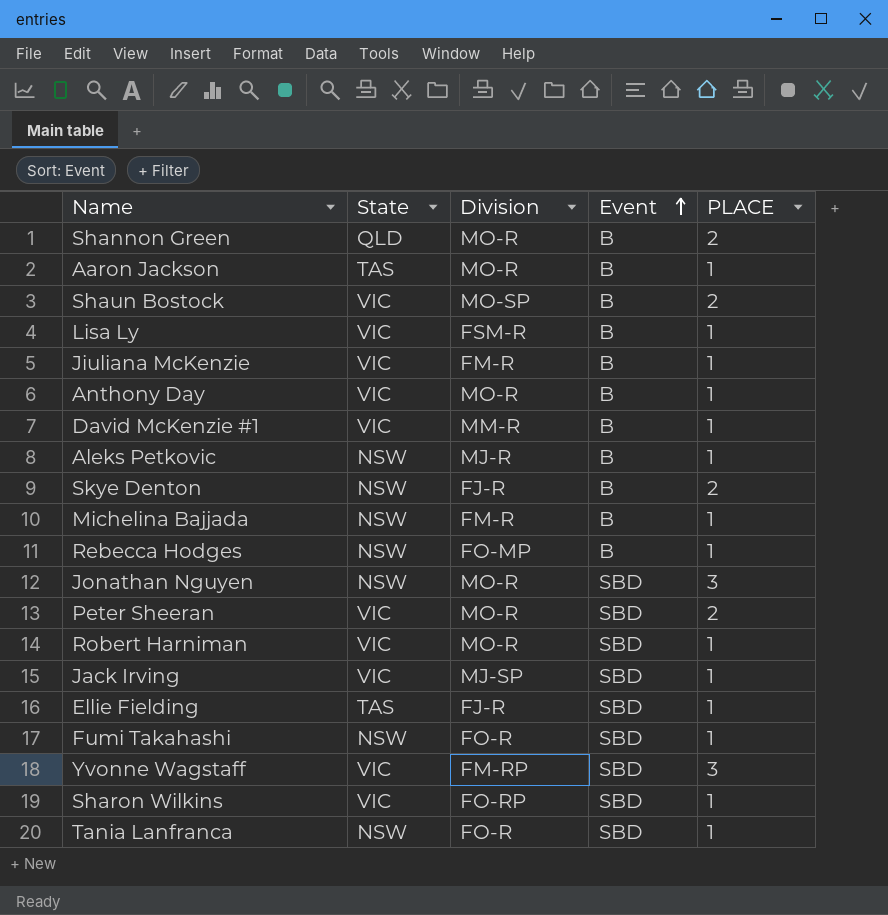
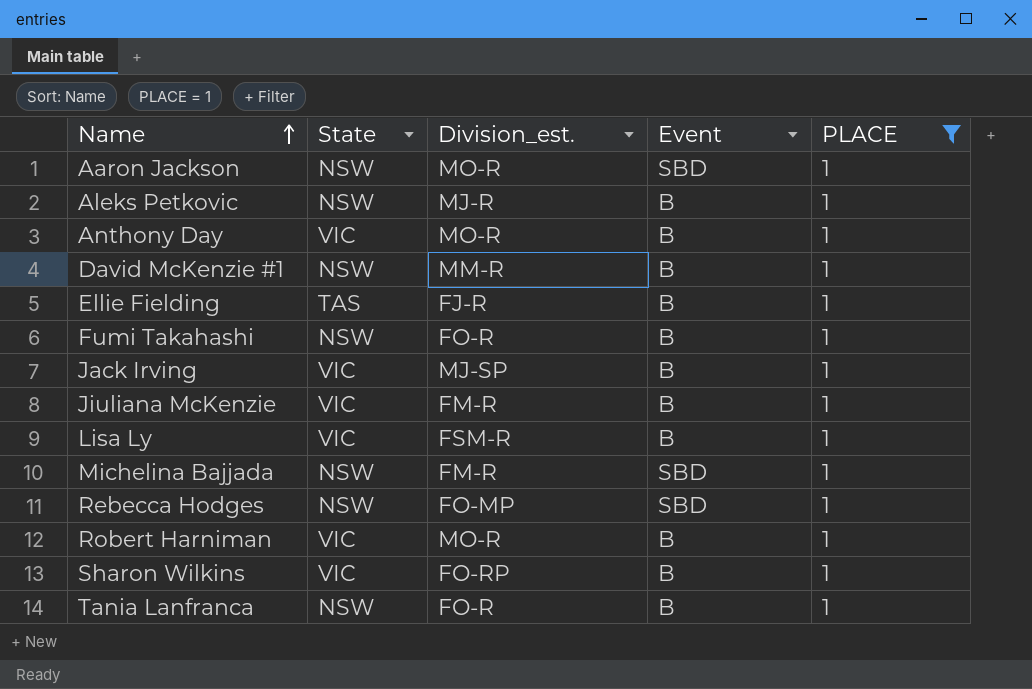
filter: none -> PLACE = 1
row order: Event ascending -> Name ascending
column name: Division -> Division_est.
Aaron Jackson | State: TAS -> NSW
Aaron Jackson | Event: B -> SBD
David McKenzie #1 | State: VIC -> NSW
Ellie Fielding | Event: SBD -> B
Fumi Takahashi | Event: SBD -> B
Jack Irving | Event: SBD -> B
Michelina Bajjada | Event: B -> SBD
Rebecca Hodges | Event: B -> SBD
Robert Harniman | Event: SBD -> B
Sharon Wilkins | Event: SBD -> B
Tania Lanfranca | Event: SBD -> B

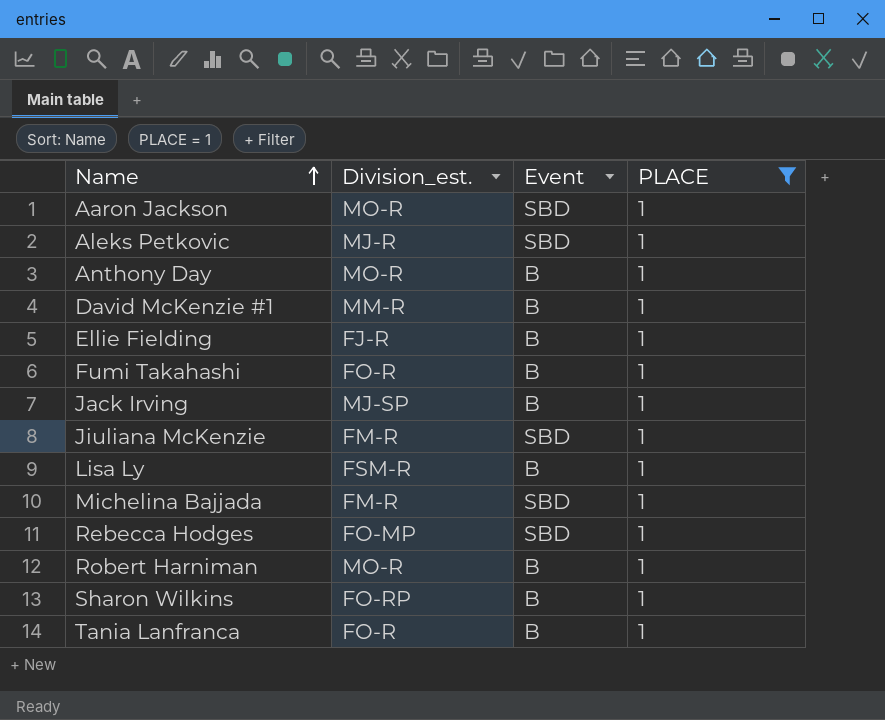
column State | position: 2 -> none
Aleks Petkovic | Event: B -> SBD
Jiuliana McKenzie | Event: B -> SBD

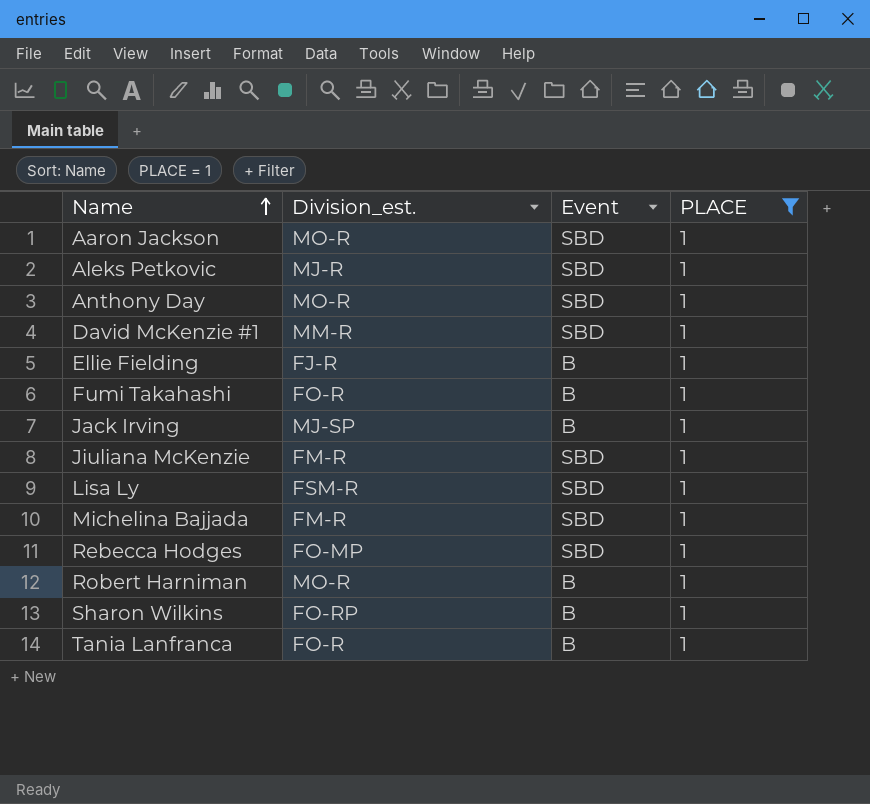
Anthony Day | Event: B -> SBD
David McKenzie #1 | Event: B -> SBD
Lisa Ly | Event: B -> SBD

